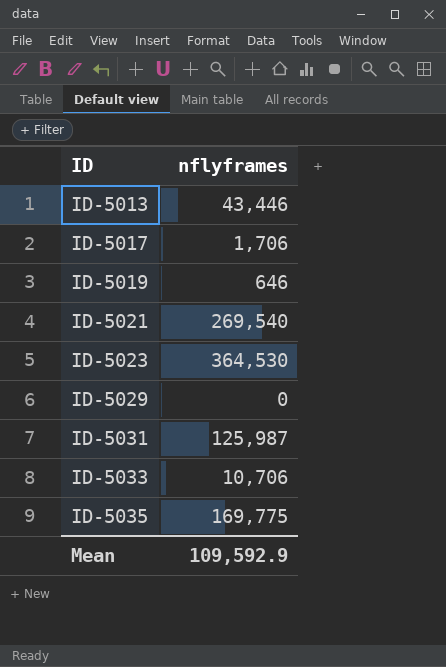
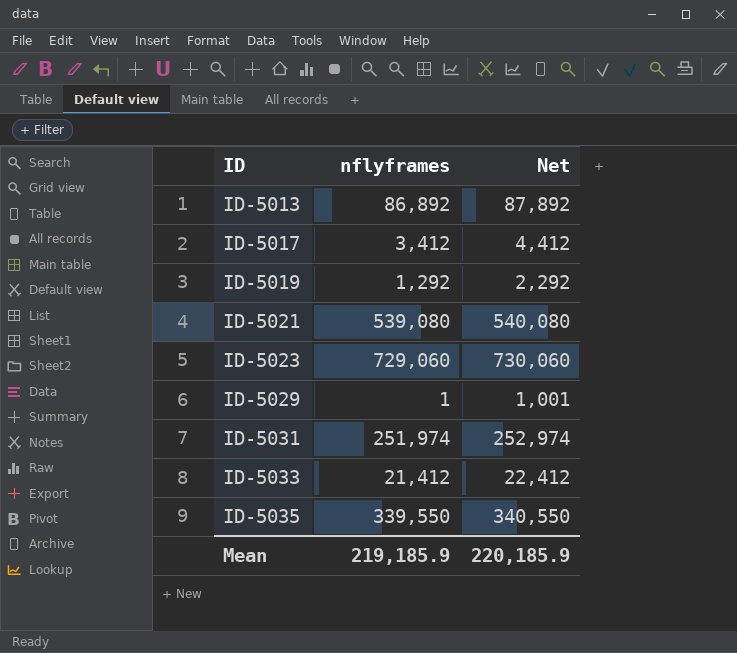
column Net | formula: none -> [nflyframes] + 1000
ID-5013 | nflyframes: 43,446 -> 86,892
ID-5017 | nflyframes: 1,706 -> 3,412
ID-5019 | nflyframes: 646 -> 1,292
ID-5021 | nflyframes: 269,540 -> 539,080
ID-5023 | nflyframes: 364,530 -> 729,060
ID-5029 | nflyframes: 0 -> 1
ID-5031 | nflyframes: 125,987 -> 251,974
ID-5033 | nflyframes: 10,706 -> 21,412
ID-5035 | nflyframes: 169,775 -> 339,550
Mean | nflyframes: 109,592.9 -> 219,185.9

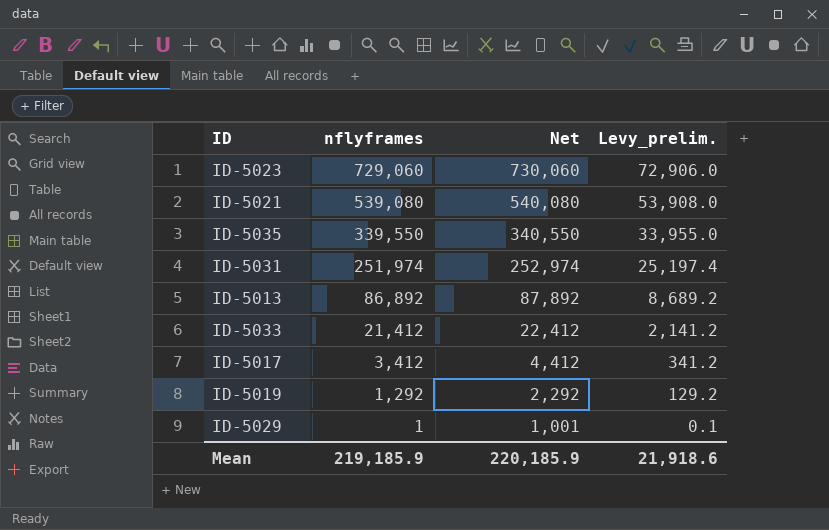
row order: ID ascending -> nflyframes descending
column Levy_prelim. | formula: none -> [nflyframes] * 0.1

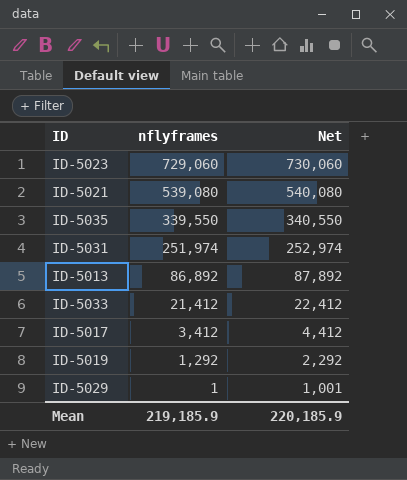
column Levy_prelim. | formula: [nflyframes] * 0.1 -> none

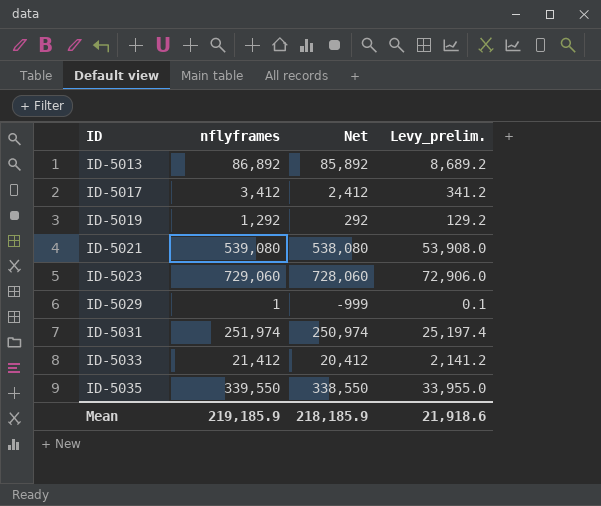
row order: nflyframes descending -> ID ascending
column Net | formula: [nflyframes] + 1000 -> [nflyframes] - 1000
column Levy_prelim. | formula: none -> [nflyframes] * 0.1
Mean | Net: 220,185.9 -> 218,185.9

